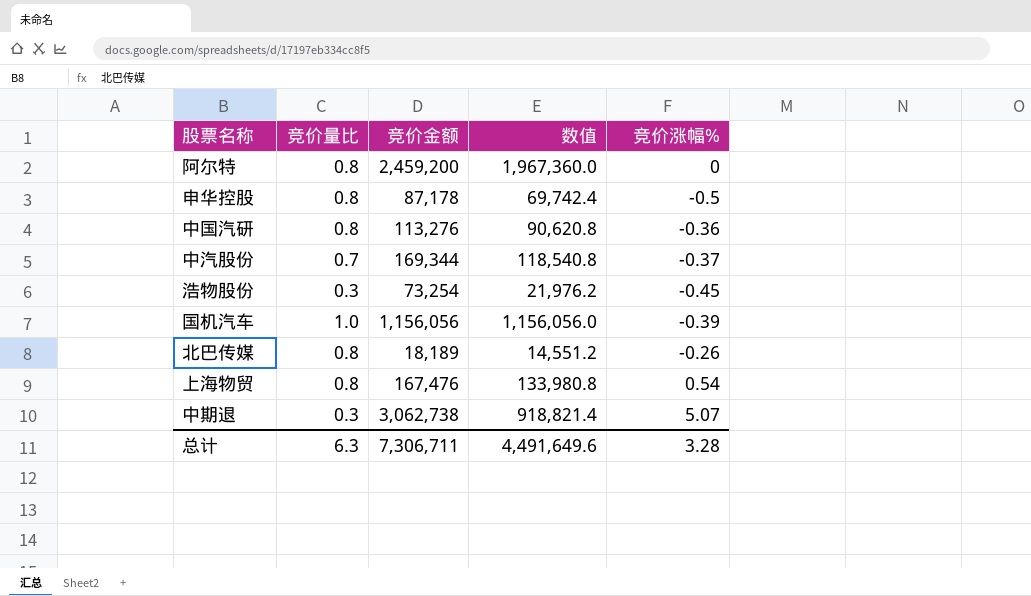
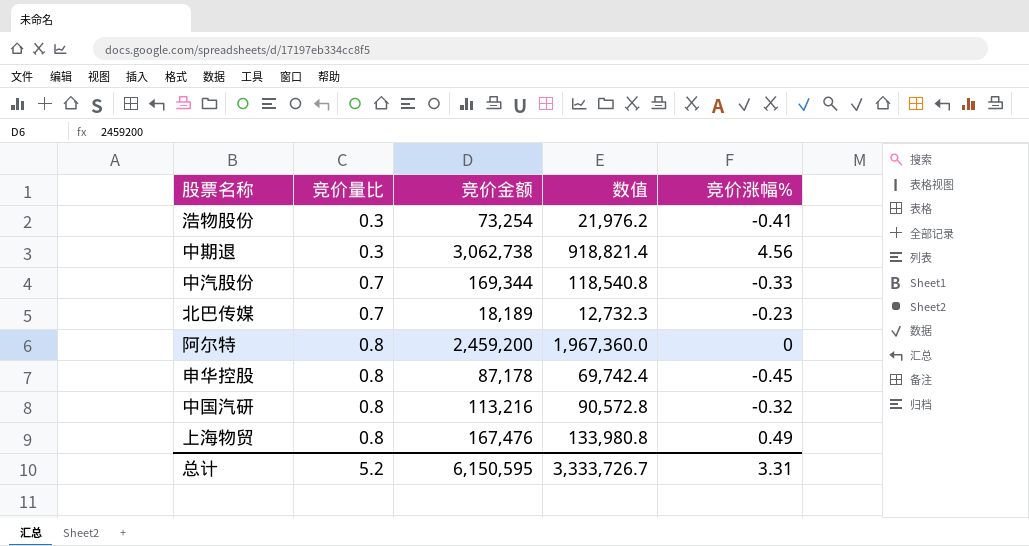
row order: none -> 竞价量比 ascending
row 国机汽车: 1.0 | 1,156,056 | 1,156,056.0 | -0.39 -> none
浩物股份 | 竞价涨幅%: -0.45 -> -0.41
中期退 | 竞价涨幅%: 5.07 -> 4.56
中汽股份 | 竞价涨幅%: -0.37 -> -0.33
北巴传媒 | 竞价量比: 0.8 -> 0.7
北巴传媒 | 数值: 14,551.2 -> 12,732.3
北巴传媒 | 竞价涨幅%: -0.26 -> -0.23
申华控股 | 竞价涨幅%: -0.5 -> -0.45
中国汽研 | 竞价金额: 113,276 -> 113,216
中国汽研 | 数值: 90,620.8 -> 90,572.8
中国汽研 | 竞价涨幅%: -0.36 -> -0.32
上海物贸 | 竞价涨幅%: 0.54 -> 0.49
总计 | 竞价量比: 6.3 -> 5.2
总计 | 竞价金额: 7,306,711 -> 6,150,595
总计 | 数值: 4,491,649.6 -> 3,333,726.7
总计 | 竞价涨幅%: 3.28 -> 3.31

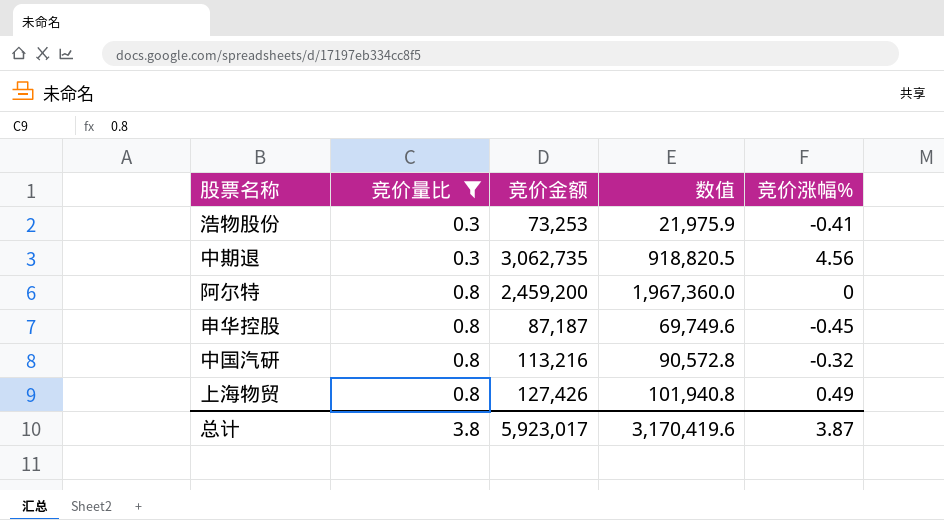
filter: none -> 竞价量比 != 0.7
浩物股份 | 竞价金额: 73,254 -> 73,253
浩物股份 | 数值: 21,976.2 -> 21,975.9
中期退 | 竞价金额: 3,062,738 -> 3,062,735
中期退 | 数值: 918,821.4 -> 918,820.5
申华控股 | 竞价金额: 87,178 -> 87,187
申华控股 | 数值: 69,742.4 -> 69,749.6
上海物贸 | 竞价金额: 167,476 -> 127,426
上海物贸 | 数值: 133,980.8 -> 101,940.8
总计 | 竞价量比: 5.2 -> 3.8
总计 | 竞价金额: 6,150,595 -> 5,923,017
总计 | 数值: 3,333,726.7 -> 3,170,419.6
总计 | 竞价涨幅%: 3.31 -> 3.87

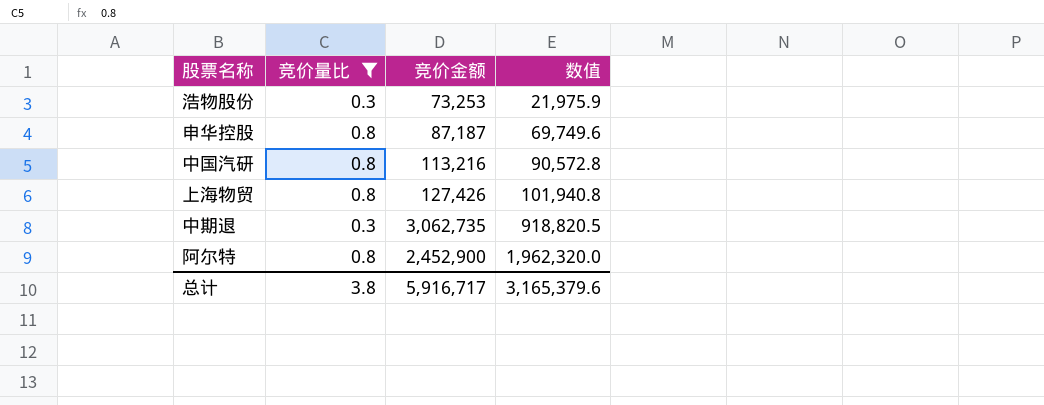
row order: 竞价量比 ascending -> 数值 ascending
column 竞价涨幅% | position: 5 -> none
阿尔特 | 竞价金额: 2,459,200 -> 2,452,900
阿尔特 | 数值: 1,967,360.0 -> 1,962,320.0
总计 | 竞价金额: 5,923,017 -> 5,916,717
总计 | 数值: 3,170,419.6 -> 3,165,379.6

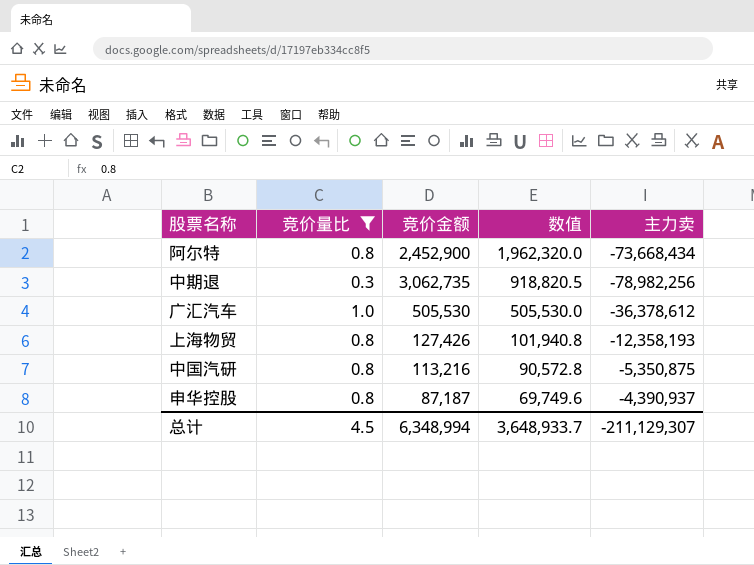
row order: 数值 ascending -> 数值 descending
column 主力卖 | position: none -> 5
row 浩物股份: 0.3 | 73,253 | 21,975.9 -> none
row 广汇汽车: none -> 1.0 | 505,530 | 505,530.0 | -36,378,612
总计 | 竞价量比: 3.8 -> 4.5
总计 | 竞价金额: 5,916,717 -> 6,348,994
总计 | 数值: 3,165,379.6 -> 3,648,933.7

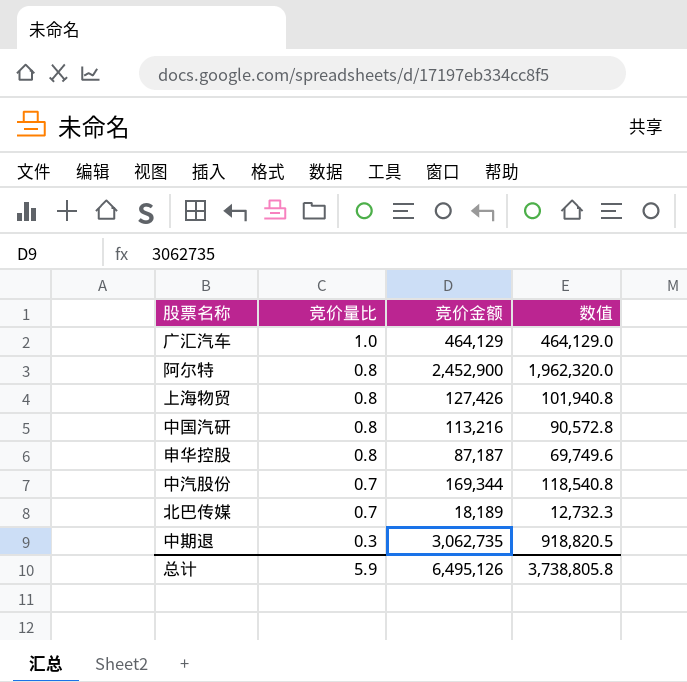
filter: 竞价量比 != 0.7 -> none
row order: 数值 descending -> 竞价量比 descending
column 主力卖 | position: 5 -> none
广汇汽车 | 竞价金额: 505,530 -> 464,129
广汇汽车 | 数值: 505,530.0 -> 464,129.0
总计 | 竞价量比: 4.5 -> 5.9
总计 | 竞价金额: 6,348,994 -> 6,495,126
总计 | 数值: 3,648,933.7 -> 3,738,805.8

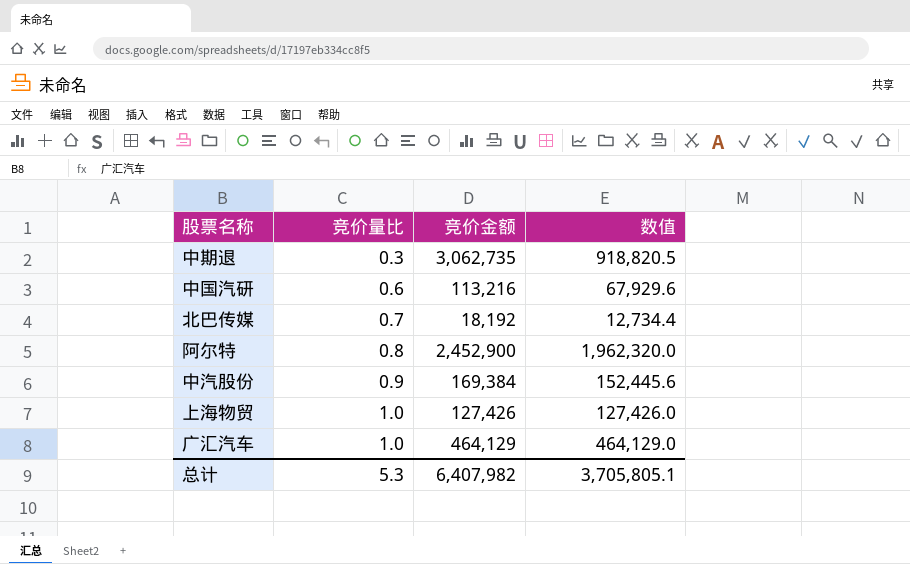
row order: 竞价量比 descending -> 竞价量比 ascending
row 申华控股: 0.8 | 87,187 | 69,749.6 -> none
中国汽研 | 竞价量比: 0.8 -> 0.6
中国汽研 | 数值: 90,572.8 -> 67,929.6
北巴传媒 | 竞价金额: 18,189 -> 18,192
北巴传媒 | 数值: 12,732.3 -> 12,734.4
中汽股份 | 竞价量比: 0.7 -> 0.9
中汽股份 | 竞价金额: 169,344 -> 169,384
中汽股份 | 数值: 118,540.8 -> 152,445.6
上海物贸 | 竞价量比: 0.8 -> 1.0
上海物贸 | 数值: 101,940.8 -> 127,426.0
总计 | 竞价量比: 5.9 -> 5.3
总计 | 竞价金额: 6,495,126 -> 6,407,982
总计 | 数值: 3,738,805.8 -> 3,705,805.1

